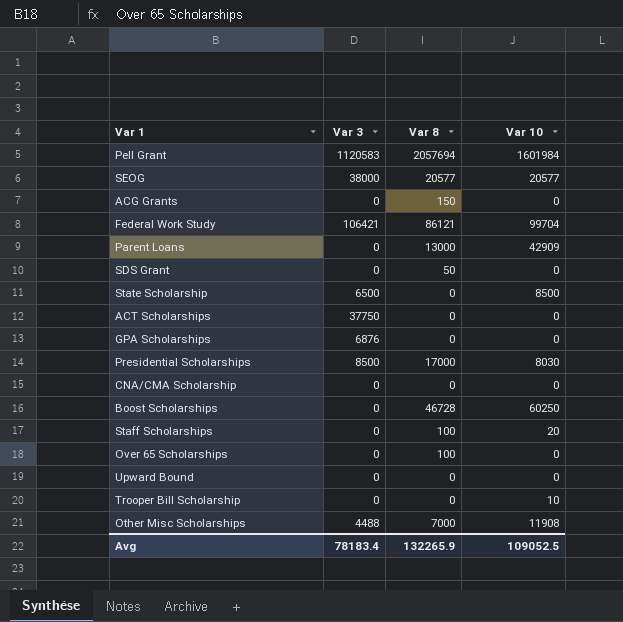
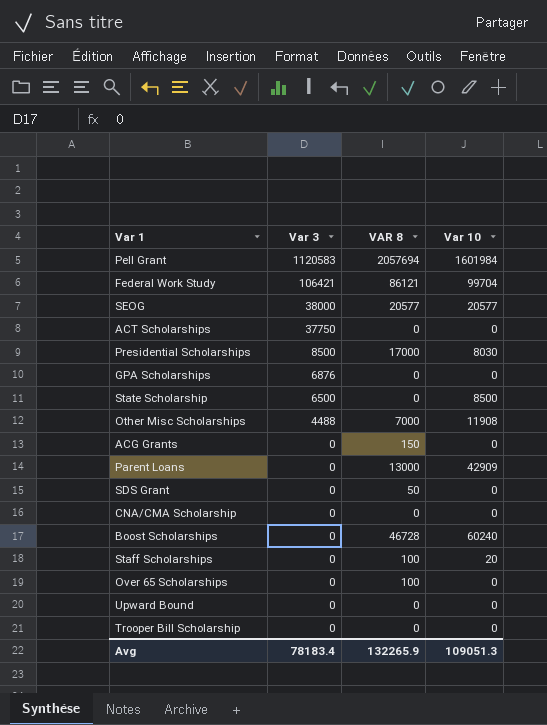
row order: none -> Var 3 descending
column name: Var 8 -> VAR 8
Boost Scholarships | Var 10: 60250 -> 60240
Trooper Bill Scholarship | Var 10: 10 -> 0
Avg | Var 10: 109052.5 -> 109051.3

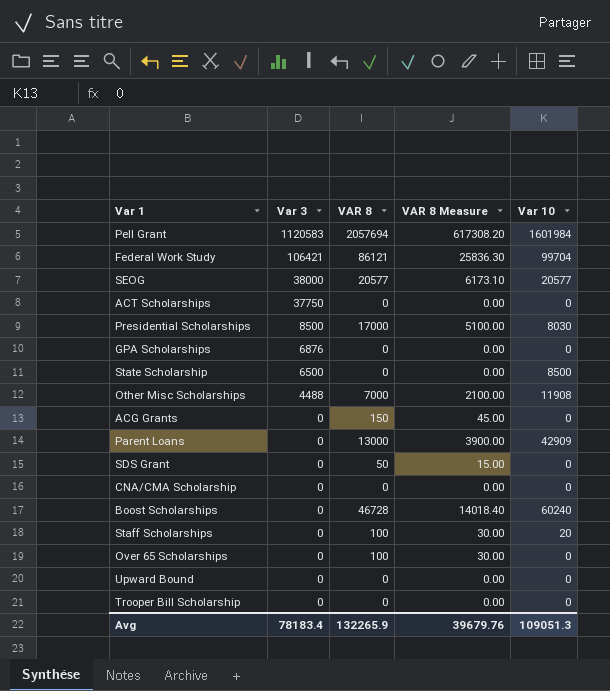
column VAR 8 Measure | formula: none -> [VAR 8] * 0.3

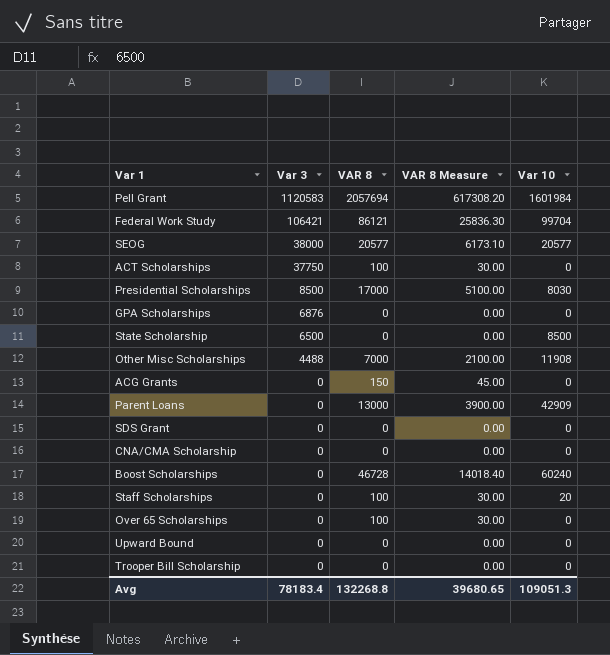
ACT Scholarships | VAR 8: 0 -> 100
ACT Scholarships | VAR 8 Measure: 0.00 -> 30.00
SDS Grant | VAR 8: 50 -> 0
SDS Grant | VAR 8 Measure: 15.00 -> 0.00
Avg | VAR 8: 132265.9 -> 132268.8
Avg | VAR 8 Measure: 39679.76 -> 39680.65

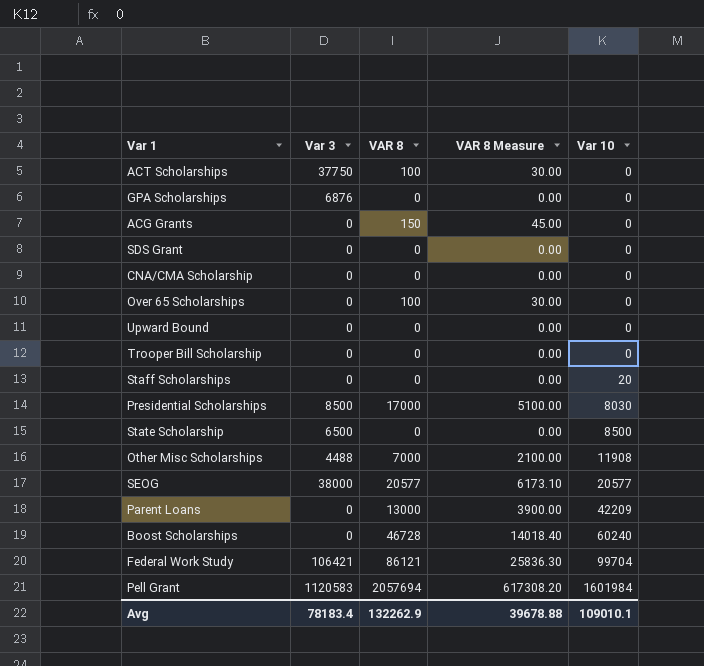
row order: Var 3 descending -> Var 10 ascending
Staff Scholarships | VAR 8: 100 -> 0
Staff Scholarships | VAR 8 Measure: 30.00 -> 0.00
Parent Loans | Var 10: 42909 -> 42209
Avg | VAR 8: 132268.8 -> 132262.9
Avg | VAR 8 Measure: 39680.65 -> 39678.88
Avg | Var 10: 109051.3 -> 109010.1

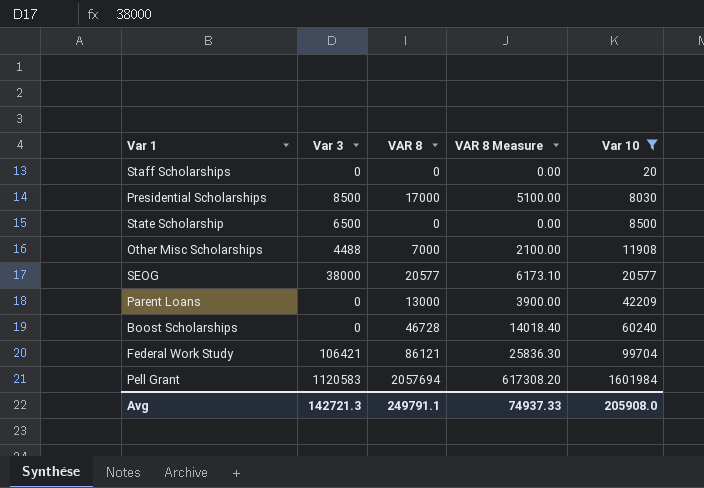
filter: none -> Var 10 != 0
Avg | Var 3: 78183.4 -> 142721.3
Avg | VAR 8: 132262.9 -> 249791.1
Avg | VAR 8 Measure: 39678.88 -> 74937.33
Avg | Var 10: 109010.1 -> 205908.0

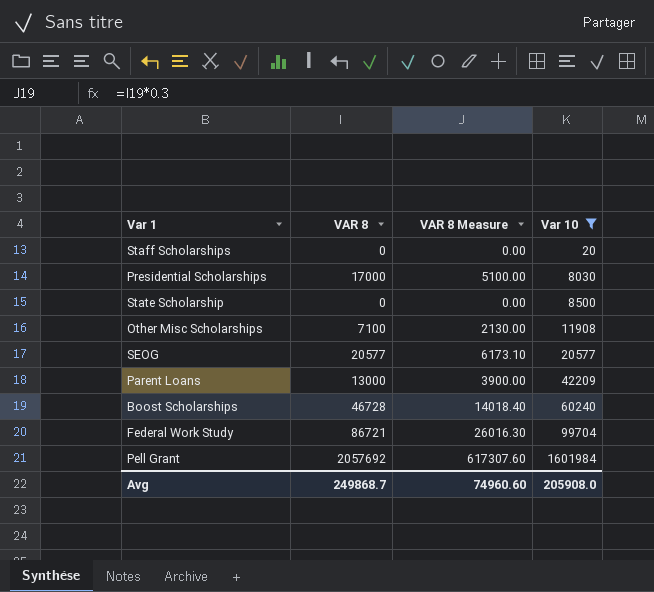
column Var 3 | position: 2 -> none
Other Misc Scholarships | VAR 8: 7000 -> 7100
Other Misc Scholarships | VAR 8 Measure: 2100.00 -> 2130.00
Federal Work Study | VAR 8: 86121 -> 86721
Federal Work Study | VAR 8 Measure: 25836.30 -> 26016.30
Pell Grant | VAR 8: 2057694 -> 2057692
Pell Grant | VAR 8 Measure: 617308.20 -> 617307.60
Avg | VAR 8: 249791.1 -> 249868.7
Avg | VAR 8 Measure: 74937.33 -> 74960.60

